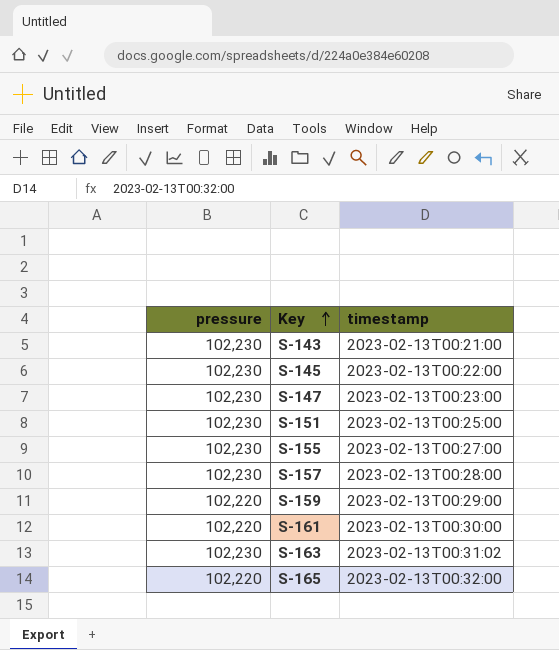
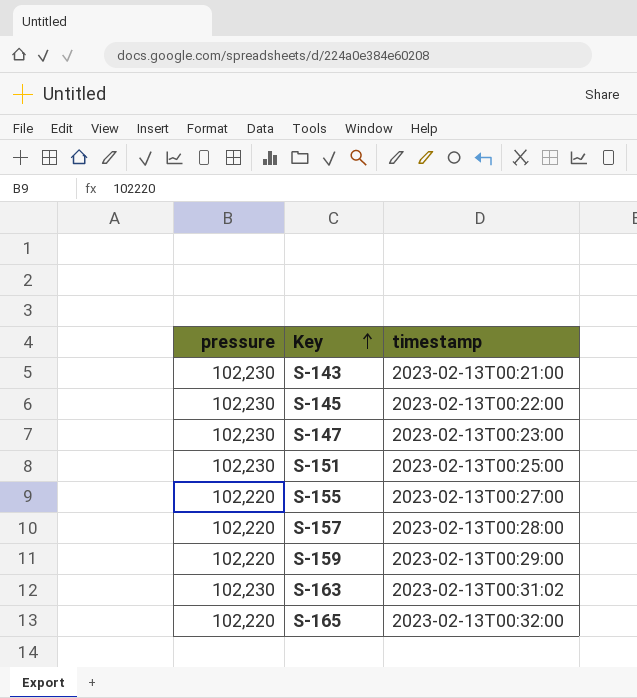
row S-161: 102,220 | 2023-02-13T00:30:00 -> none
S-155 | pressure: 102,230 -> 102,220
S-157 | pressure: 102,230 -> 102,220

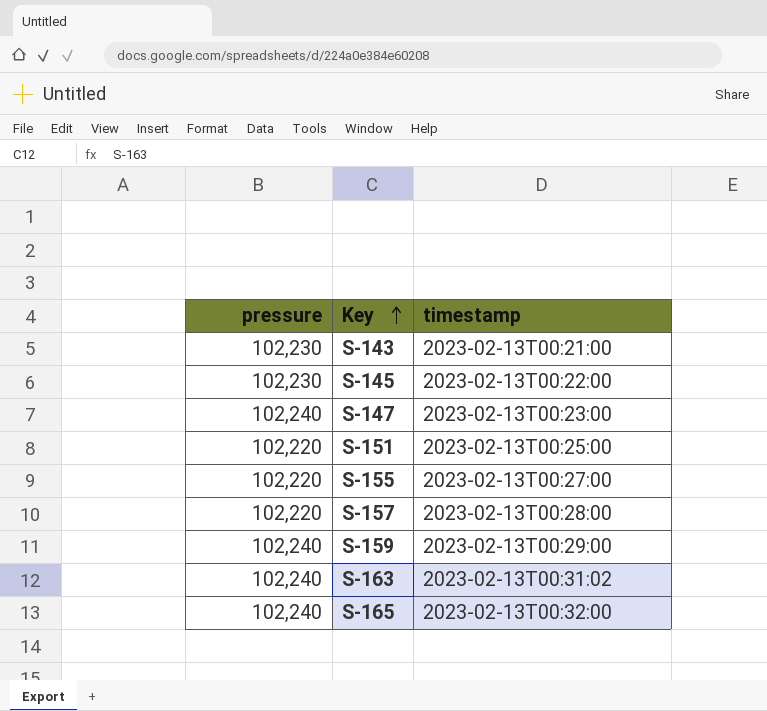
S-147 | pressure: 102,230 -> 102,240
S-151 | pressure: 102,230 -> 102,220
S-159 | pressure: 102,220 -> 102,240
S-163 | pressure: 102,230 -> 102,240
S-165 | pressure: 102,220 -> 102,240

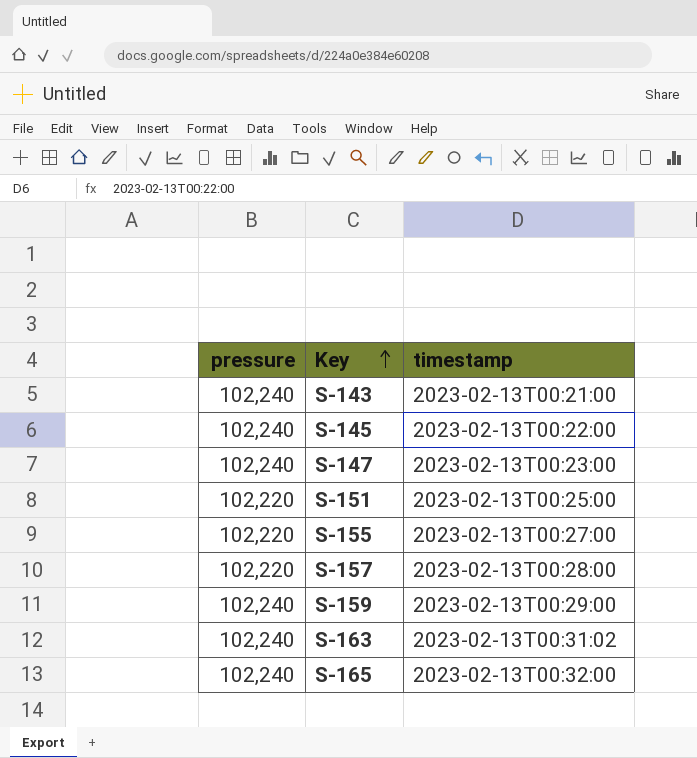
S-143 | pressure: 102,230 -> 102,240
S-145 | pressure: 102,230 -> 102,240

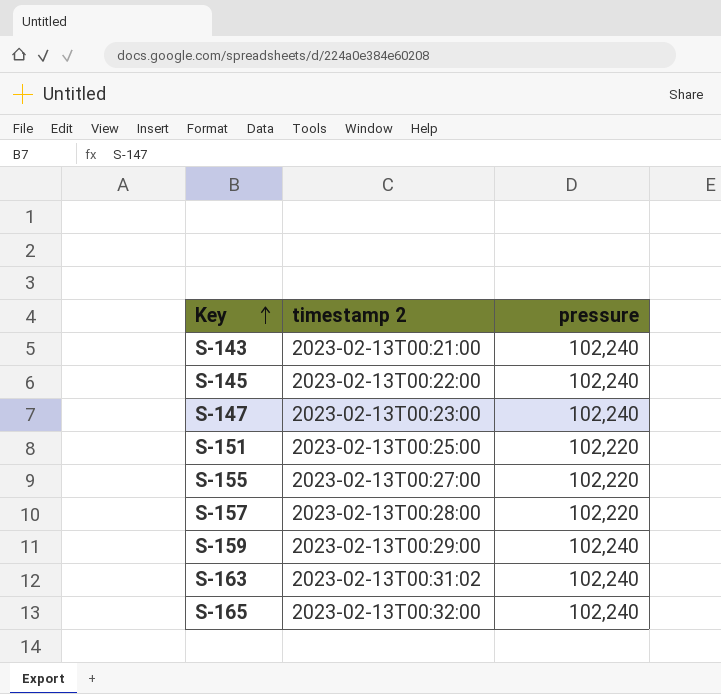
column name: timestamp -> timestamp 2
column pressure | position: 1 -> 3

